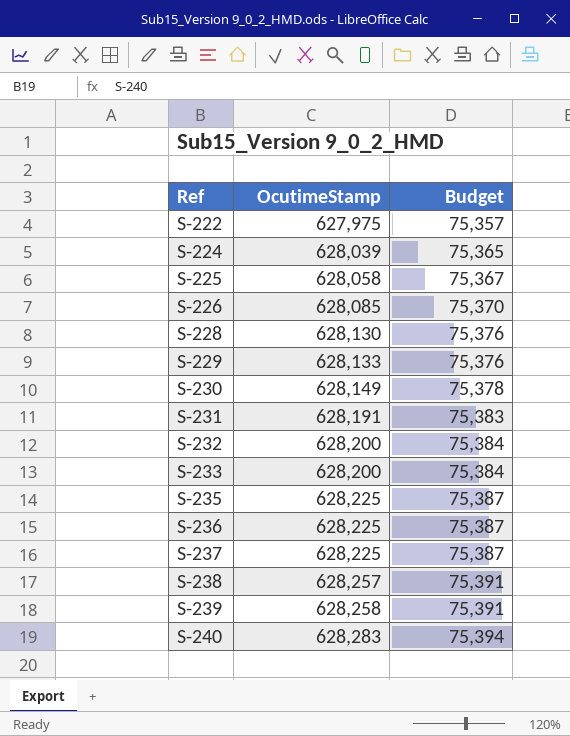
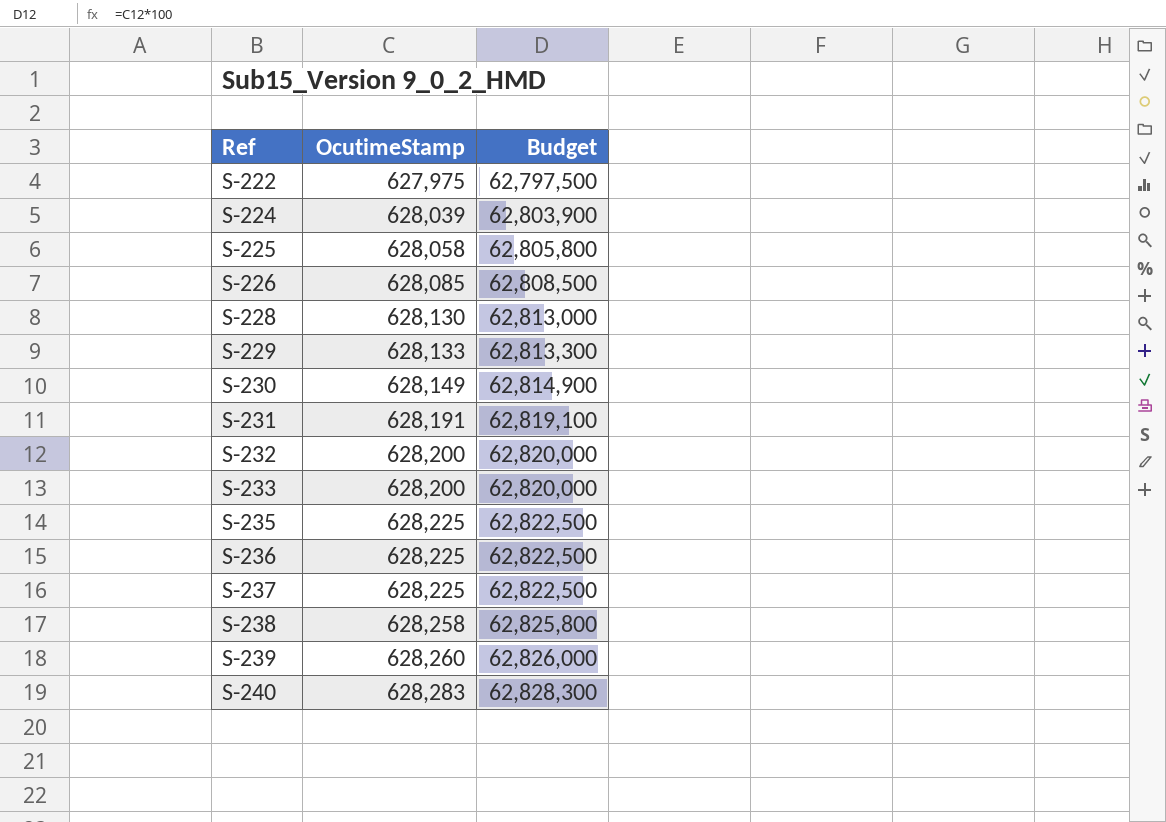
column Budget | formula: [OcutimeStamp] * 0.12 -> [OcutimeStamp] * 100
S-238 | OcutimeStamp: 628,257 -> 628,258
S-239 | OcutimeStamp: 628,258 -> 628,260

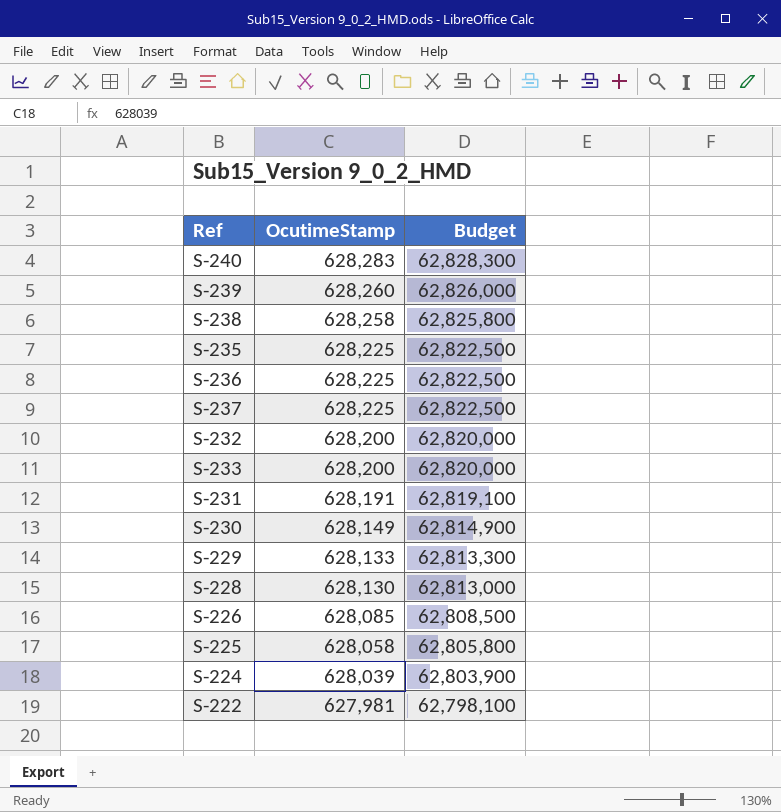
row order: Ref ascending -> OcutimeStamp descending
S-222 | OcutimeStamp: 627,975 -> 627,981
S-222 | Budget: 62,797,500 -> 62,798,100

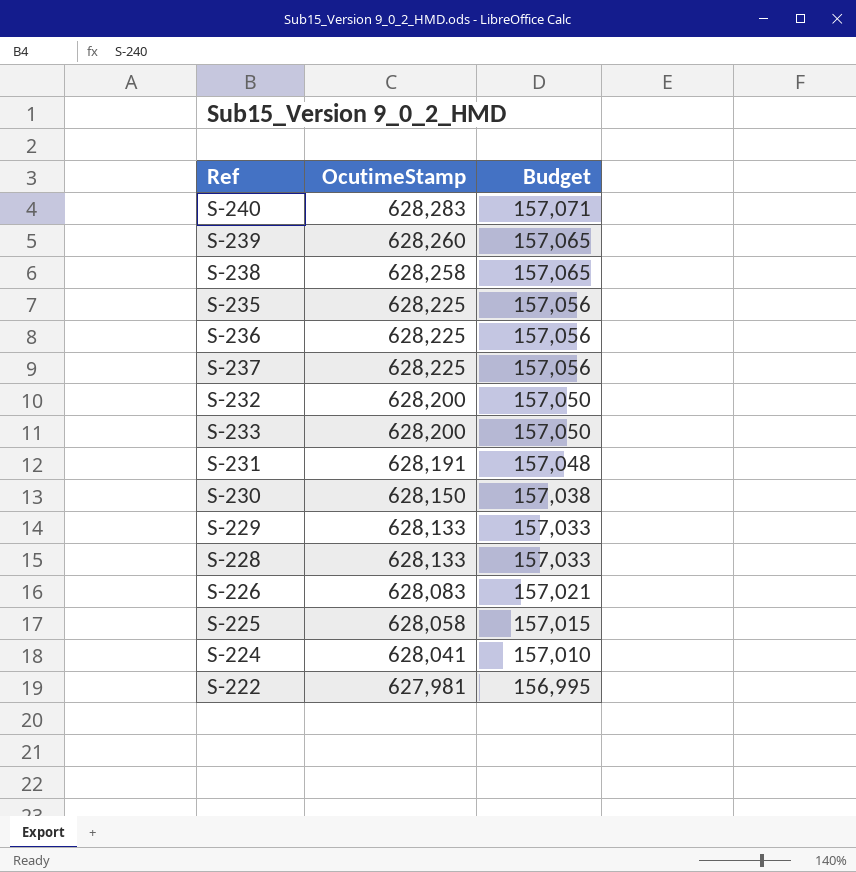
column Budget | formula: [OcutimeStamp] * 100 -> [OcutimeStamp] * 0.25
S-230 | OcutimeStamp: 628,149 -> 628,150
S-228 | OcutimeStamp: 628,130 -> 628,133
S-226 | OcutimeStamp: 628,085 -> 628,083
S-224 | OcutimeStamp: 628,039 -> 628,041

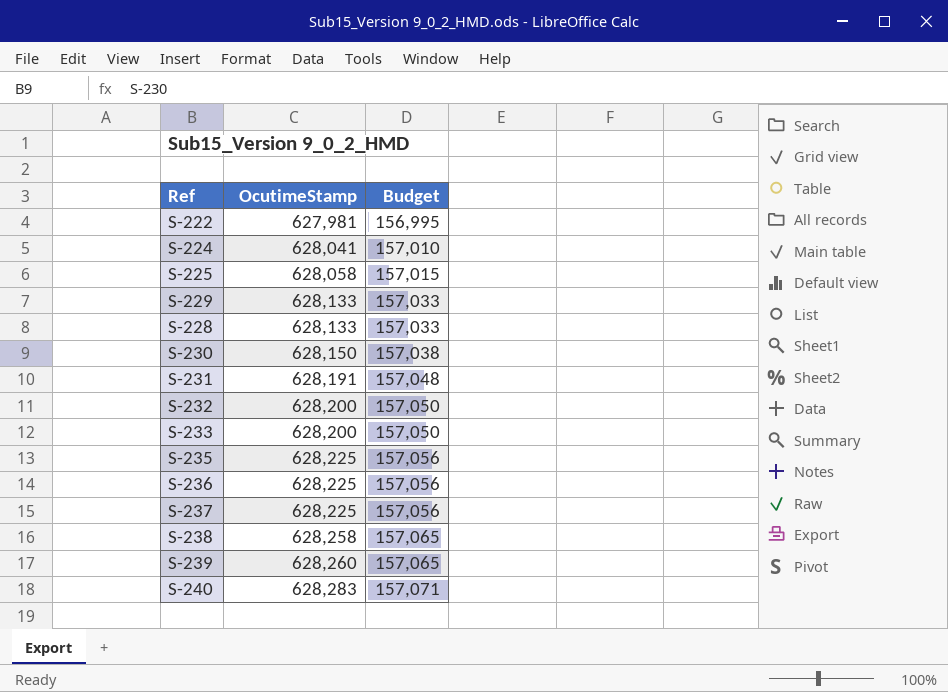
row order: OcutimeStamp descending -> OcutimeStamp ascending
row S-226: 628,083 | 157,021 -> none

